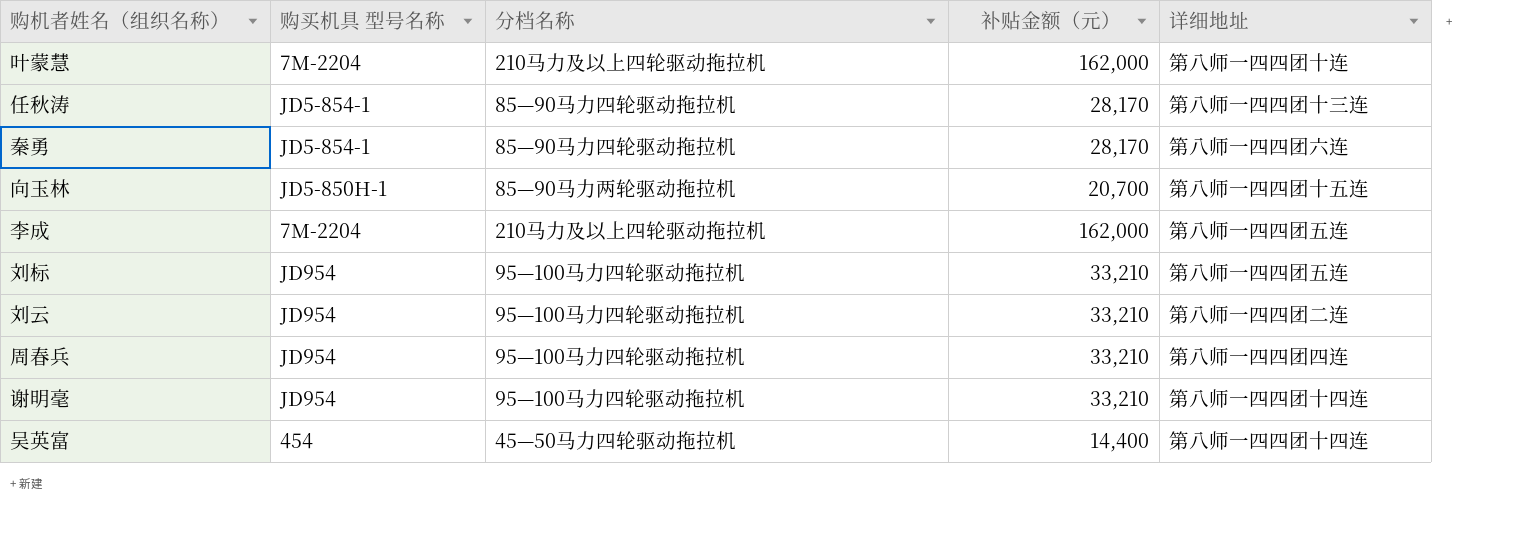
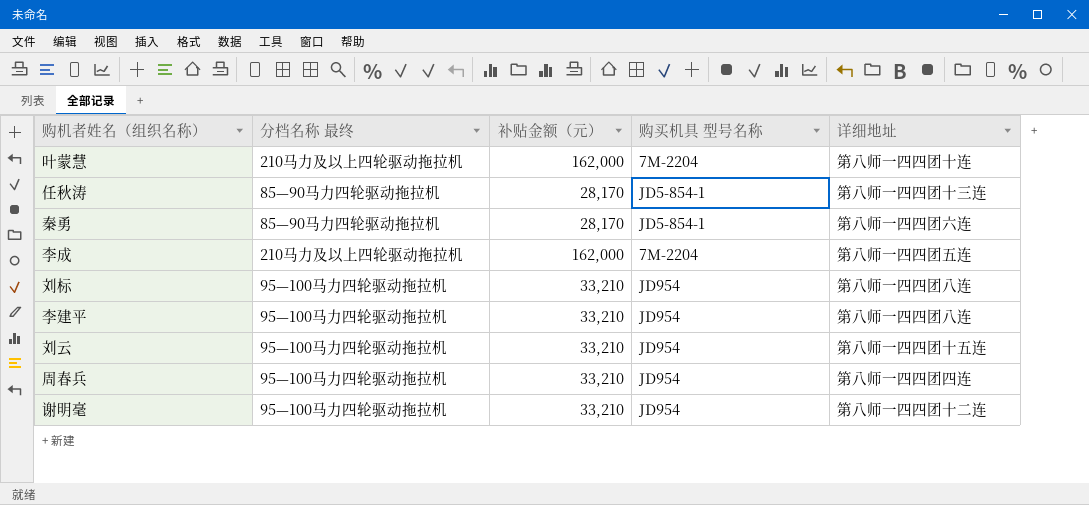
column name: 分档名称 -> 分档名称 最终
column 购买机具 型号名称 | position: 2 -> 4
row 向玉林: JD5-850H-1 | 85—90马力两轮驱动拖拉机 | 20,700 | 第八师一四四团十五连 -> none
row 吴英富: 454 | 45—50马力四轮驱动拖拉机 | 14,400 | 第八师一四四团十四连 -> none
刘标 | 详细地址: 第八师一四四团五连 -> 第八师一四四团八连
row 李建平: none -> 95—100马力四轮驱动拖拉机 | 33,210 | JD954 | 第八师一四四团八连
刘云 | 详细地址: 第八师一四四团二连 -> 第八师一四四团十五连
谢明毫 | 详细地址: 第八师一四四团十四连 -> 第八师一四四团十二连

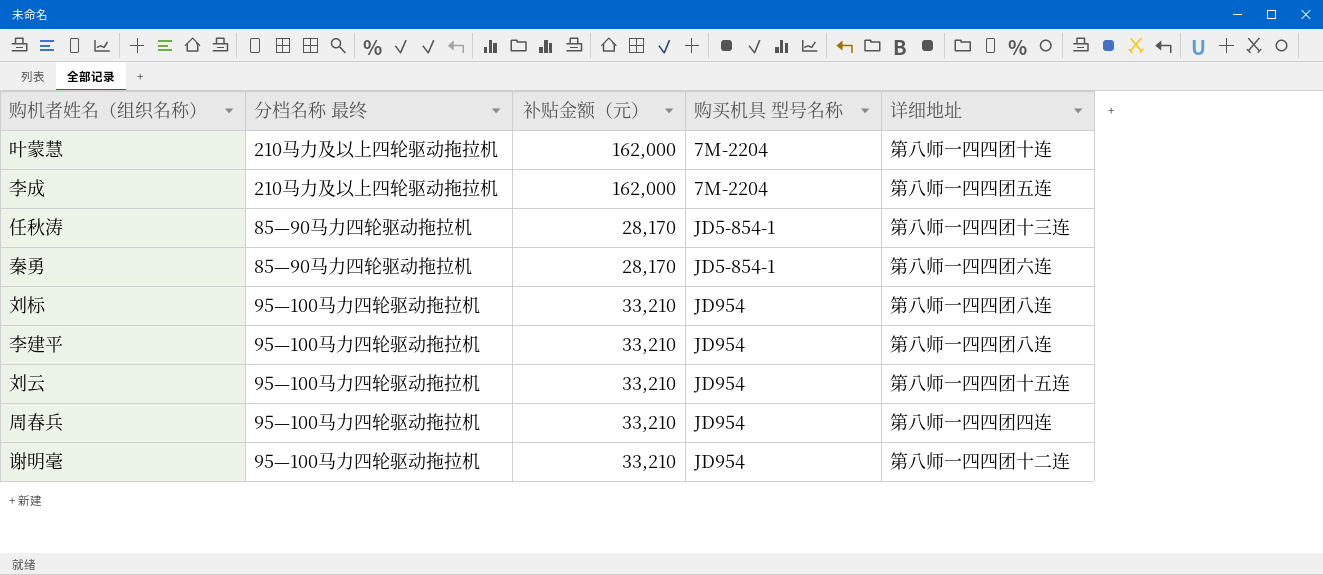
row order: none -> 购买机具 型号名称 ascending

